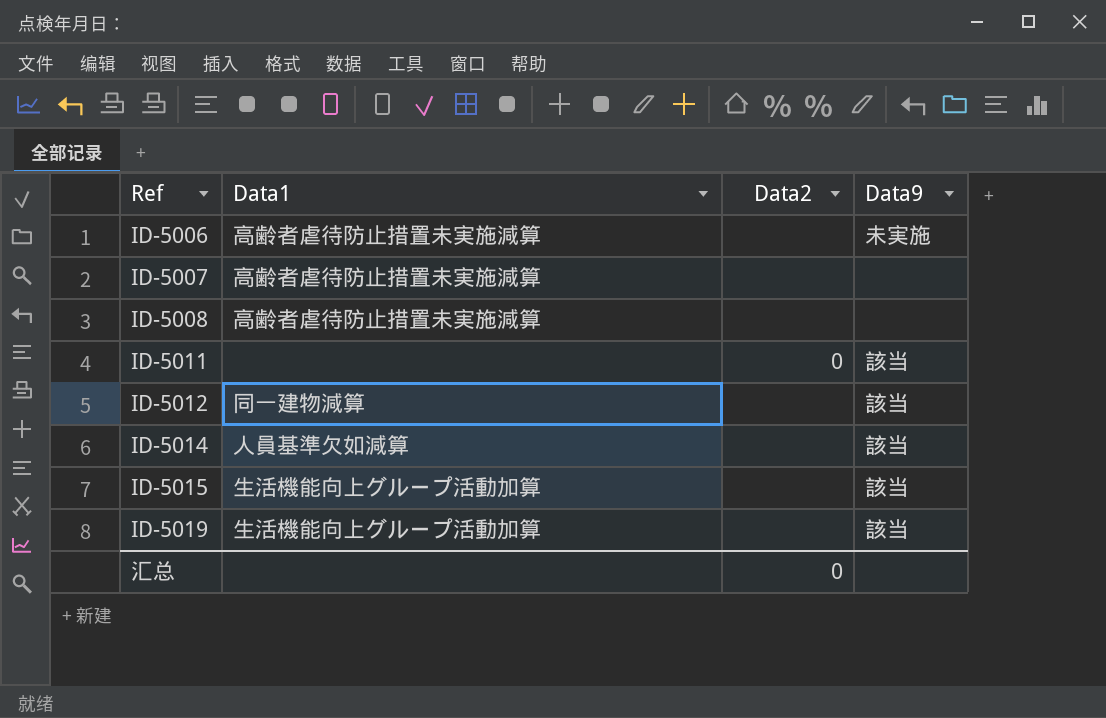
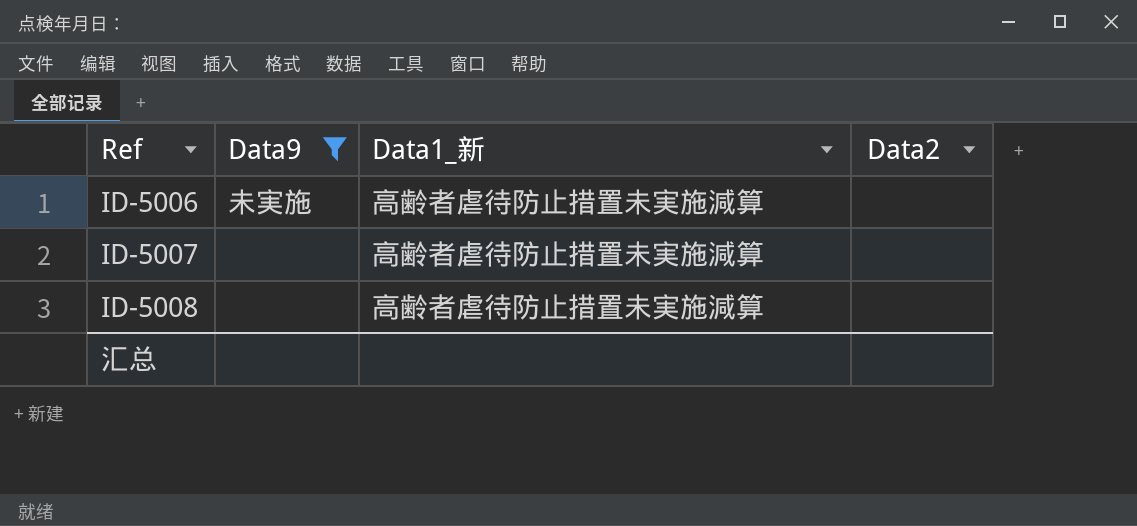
filter: none -> Data9 != 該当
column Data9 | position: 4 -> 2
column name: Data1 -> Data1_新
汇总 | Data2: 0 -> none

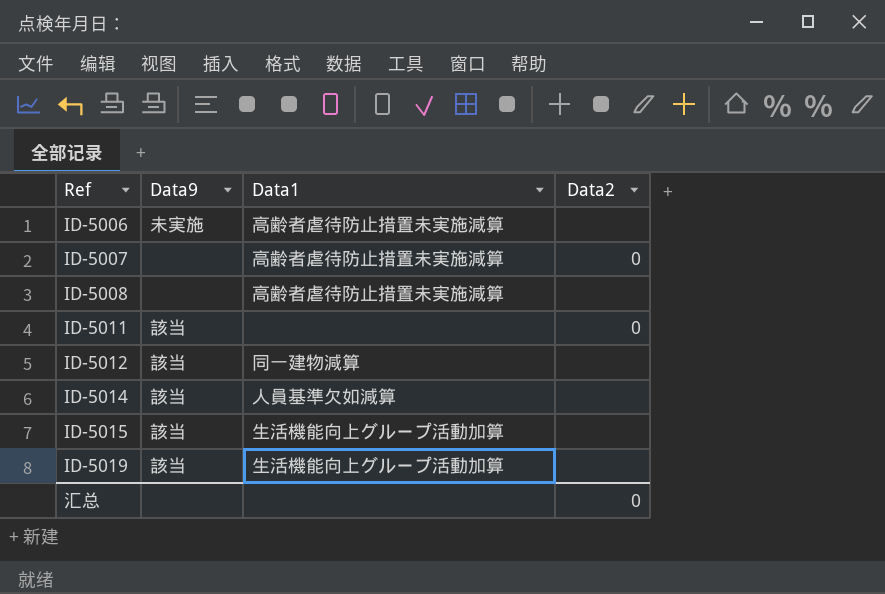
filter: Data9 != 該当 -> none
column name: Data1_新 -> Data1
ID-5007 | Data2: none -> 0
汇总 | Data2: none -> 0

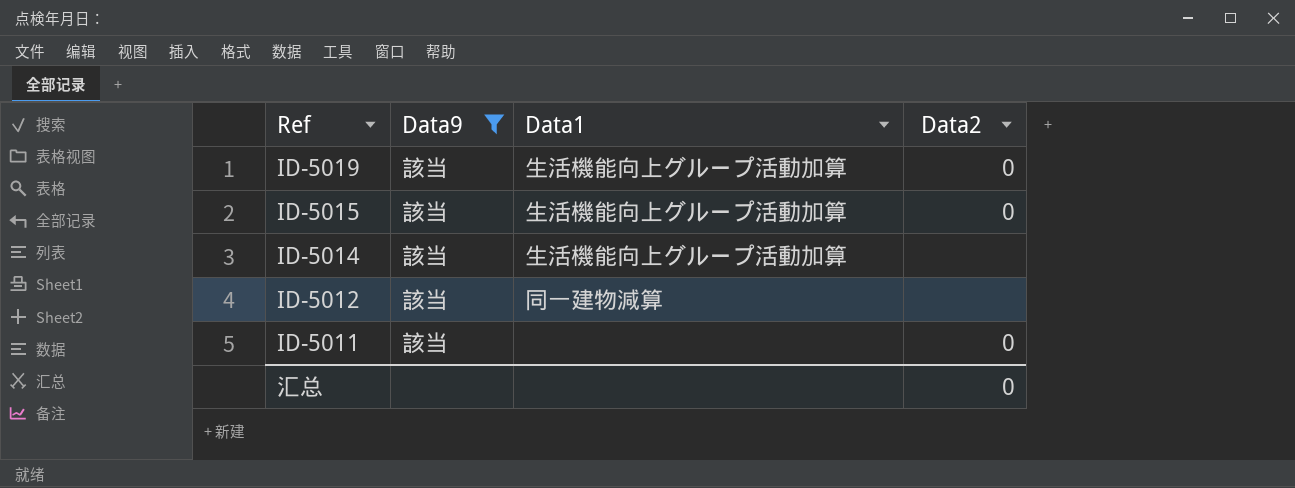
filter: none -> Data9 = 該当
row order: Ref ascending -> Ref descending
ID-5019 | Data2: none -> 0
ID-5015 | Data2: none -> 0
ID-5014 | Data1: 人員基準欠如減算 -> 生活機能向上グループ活動加算

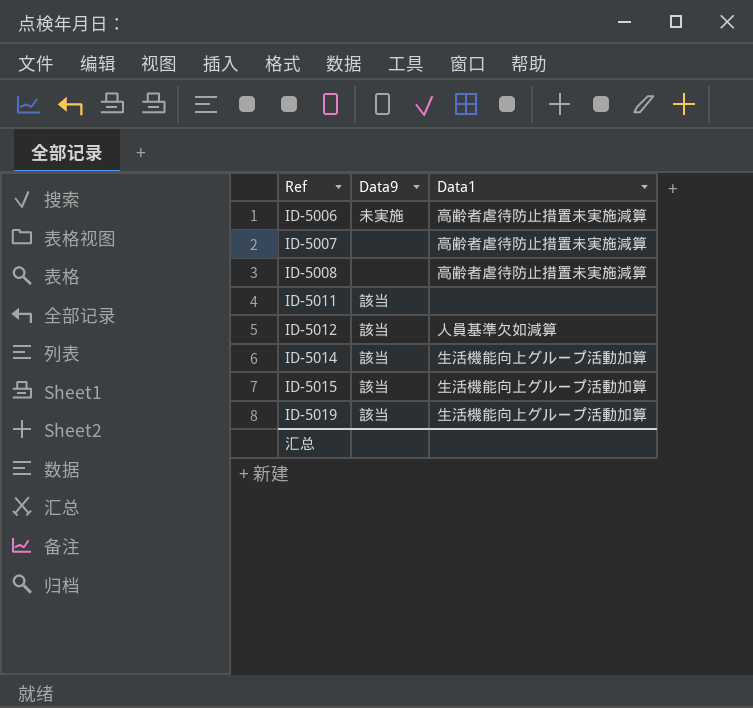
filter: Data9 = 該当 -> none
row order: Ref descending -> Ref ascending
column Data2 | position: 4 -> none
ID-5012 | Data1: 同一建物減算 -> 人員基準欠如減算

